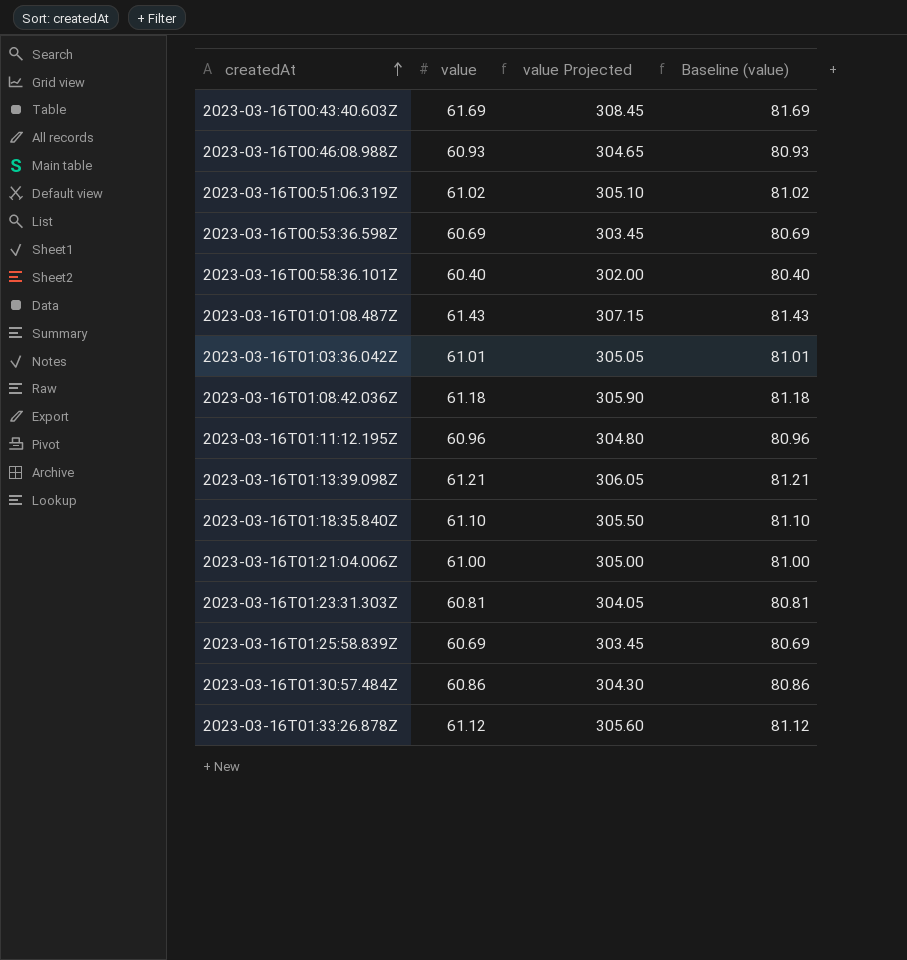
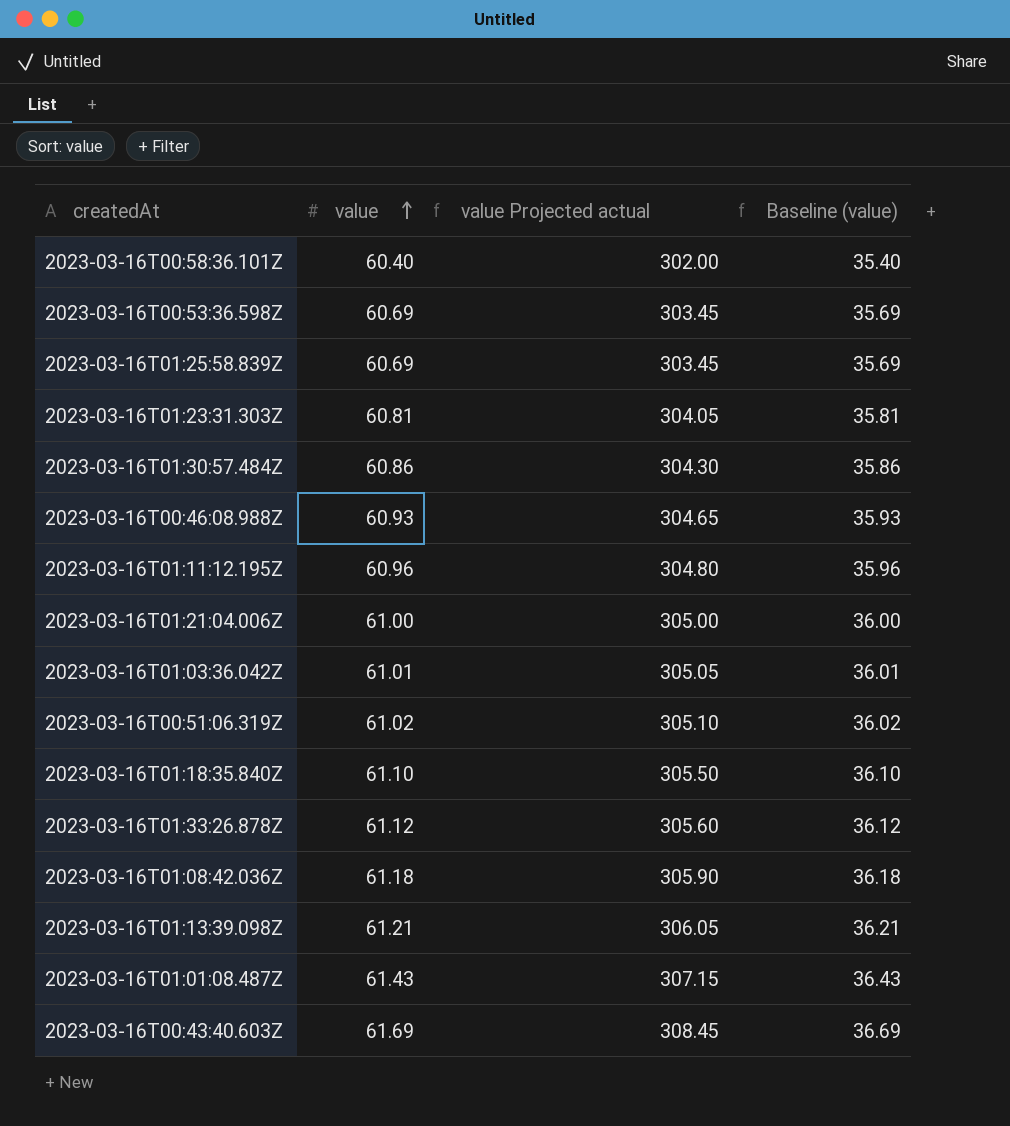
row order: createdAt ascending -> value ascending
column name: value Projected -> value Projected actual
column Baseline (value) | formula: [value] + 20 -> [value] - 25

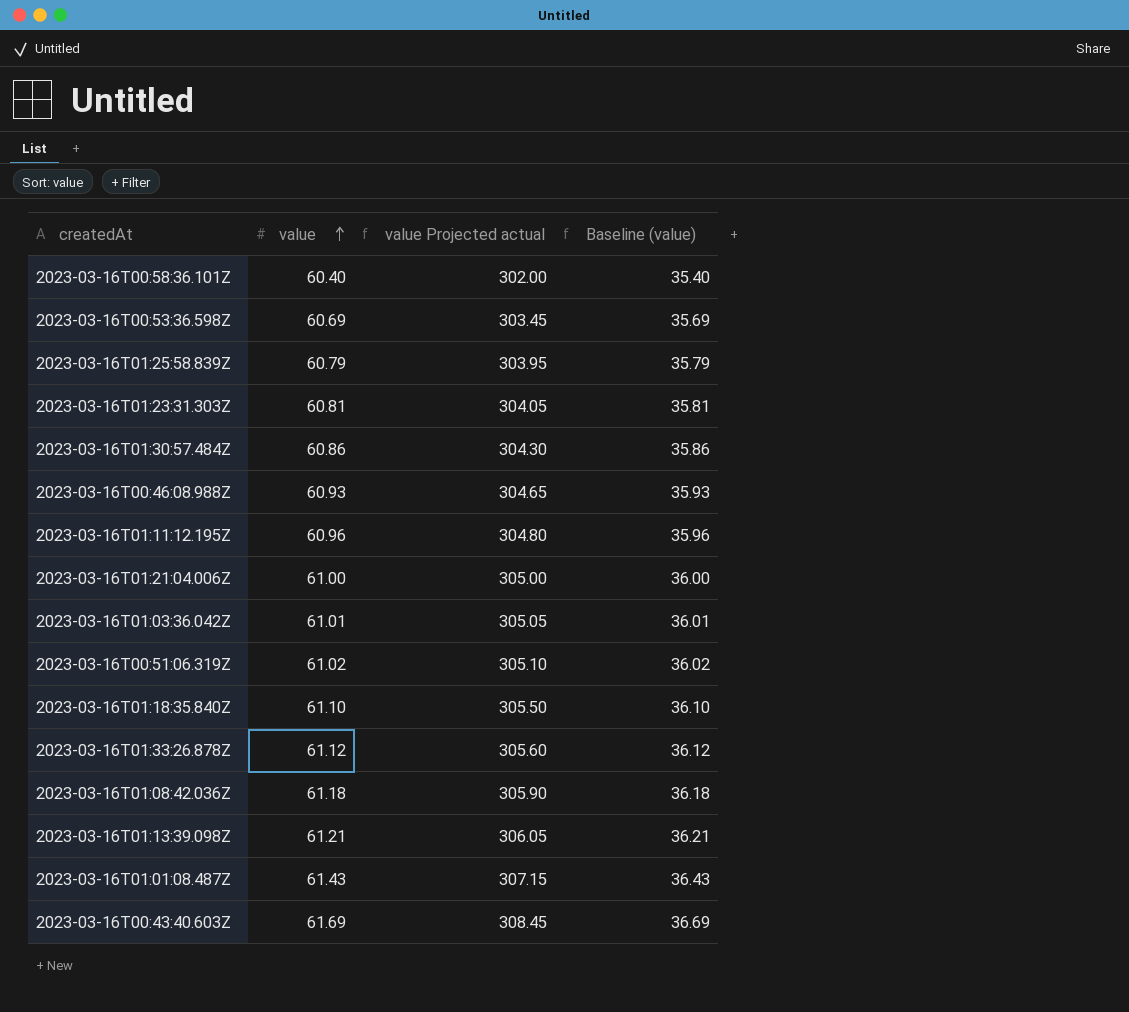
2023-03-16T01:25:58.839Z | value: 60.69 -> 60.79
2023-03-16T01:25:58.839Z | value Projected actual: 303.45 -> 303.95
2023-03-16T01:25:58.839Z | Baseline (value): 35.69 -> 35.79

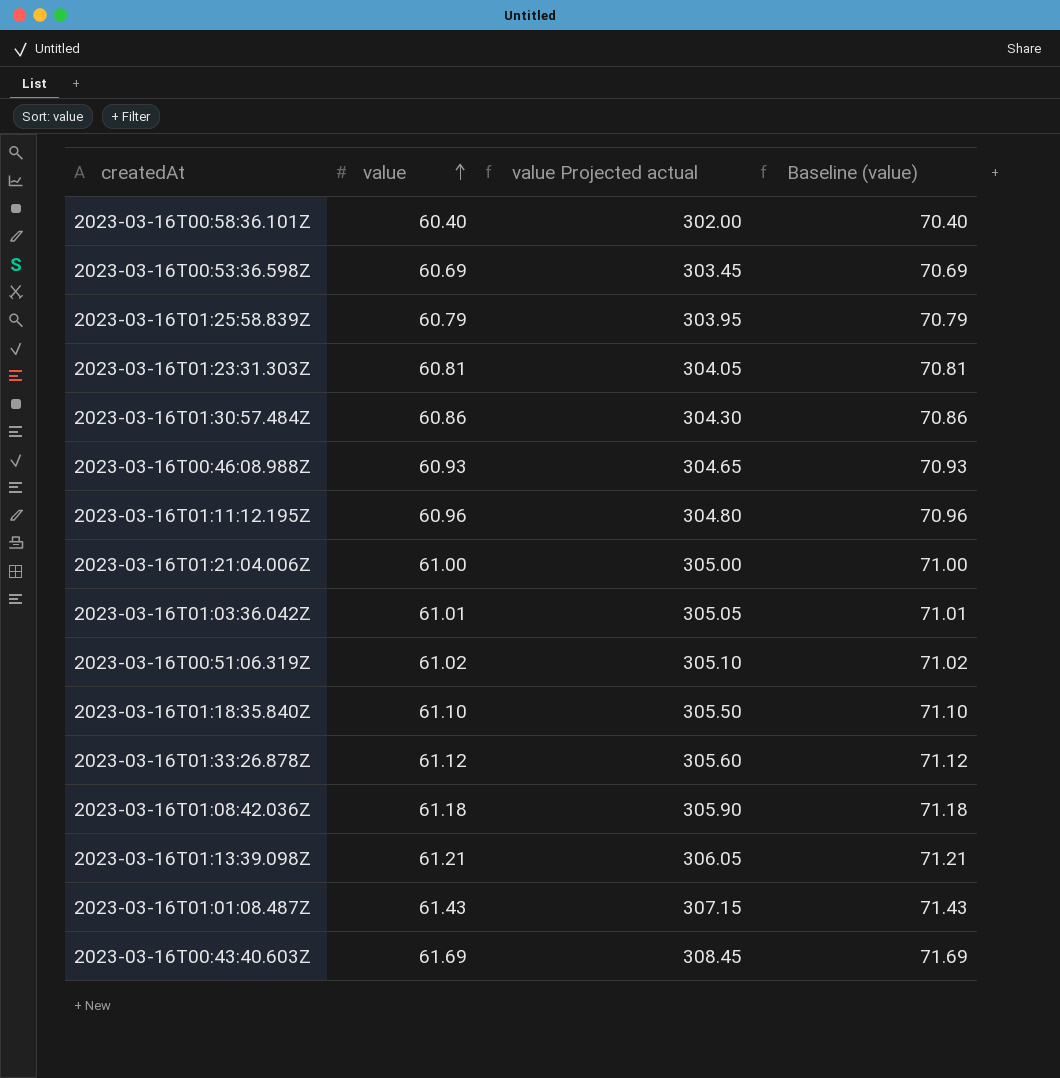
column Baseline (value) | formula: [value] - 25 -> [value] + 10

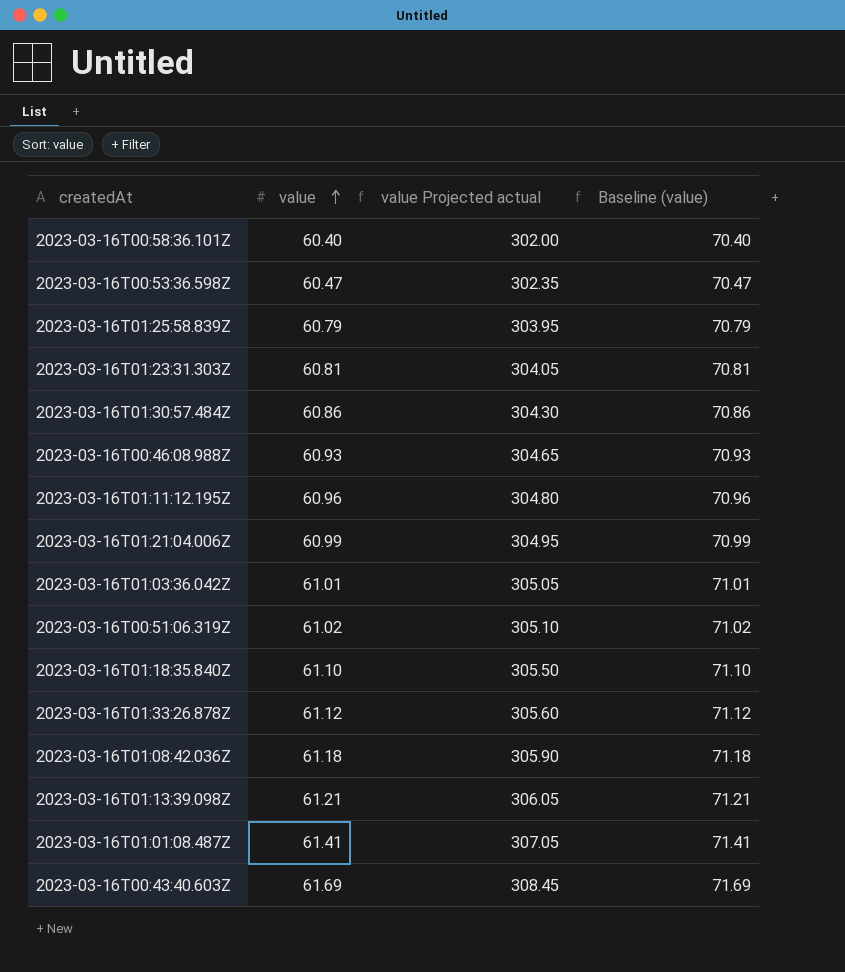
2023-03-16T00:53:36.598Z | value: 60.69 -> 60.47
2023-03-16T00:53:36.598Z | value Projected actual: 303.45 -> 302.35
2023-03-16T00:53:36.598Z | Baseline (value): 70.69 -> 70.47
2023-03-16T01:21:04.006Z | value: 61.00 -> 60.99
2023-03-16T01:21:04.006Z | value Projected actual: 305.00 -> 304.95
2023-03-16T01:21:04.006Z | Baseline (value): 71.00 -> 70.99
2023-03-16T01:01:08.487Z | value: 61.43 -> 61.41
2023-03-16T01:01:08.487Z | value Projected actual: 307.15 -> 307.05
2023-03-16T01:01:08.487Z | Baseline (value): 71.43 -> 71.41

